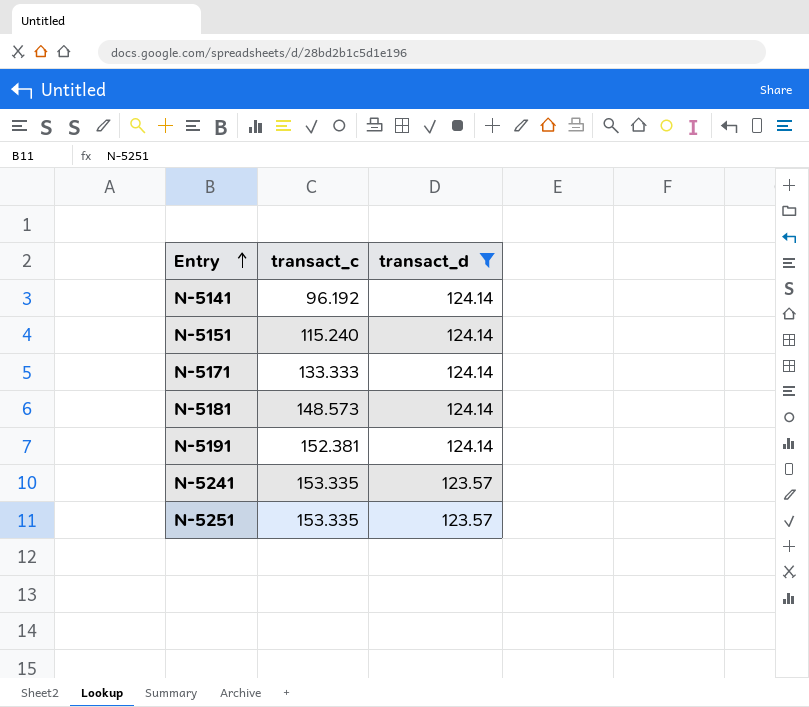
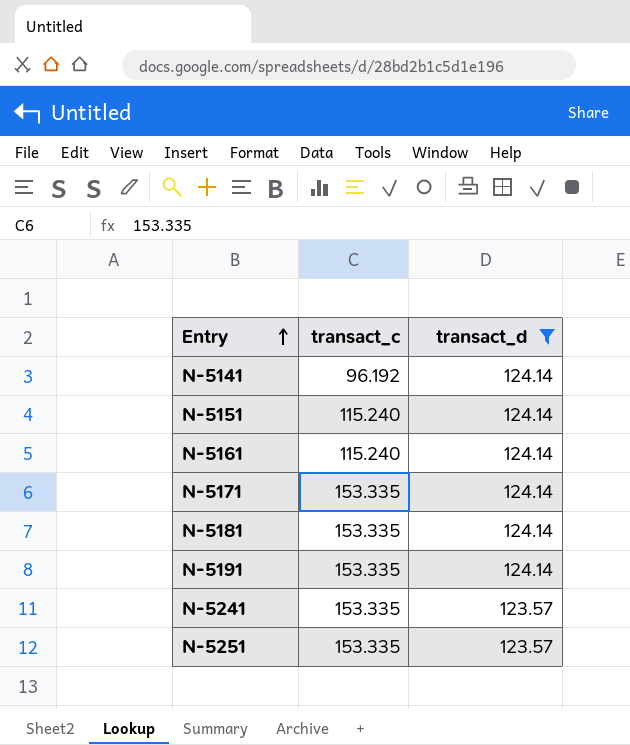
row N-5161: none -> 115.240 | 124.14
N-5171 | transact_c: 133.333 -> 153.335
N-5181 | transact_c: 148.573 -> 153.335
N-5191 | transact_c: 152.381 -> 153.335

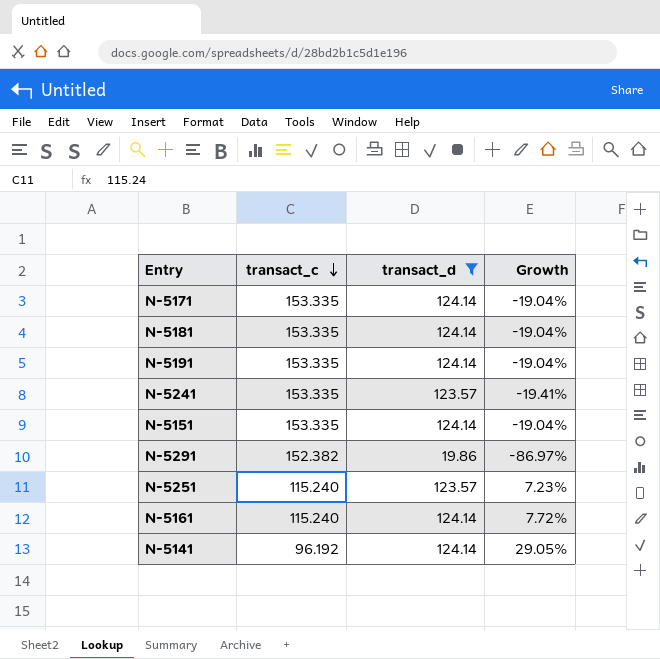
row order: Entry ascending -> transact_c descending
column Growth | formula: none -> ([transact_d] - [transact_c]) / [transact_c]
N-5151 | transact_c: 115.240 -> 153.335
row N-5291: none -> 152.382 | 19.86 | -86.97%
N-5251 | transact_c: 153.335 -> 115.240

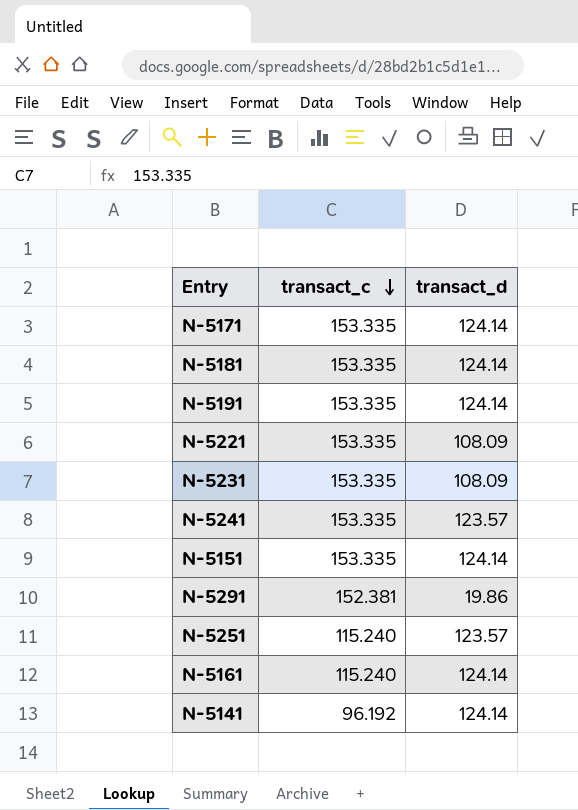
filter: transact_d != 108.09 -> none
column Growth | formula: ([transact_d] - [transact_c]) / [transact_c] -> none
N-5291 | transact_c: 152.382 -> 152.381

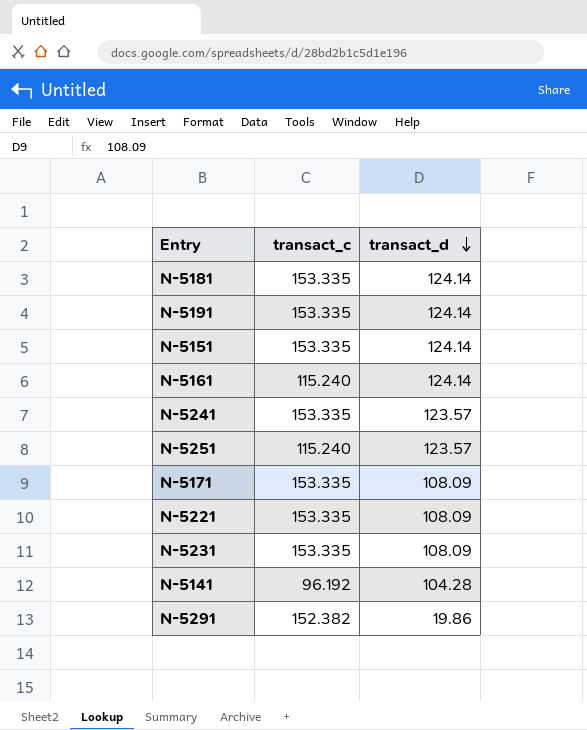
row order: transact_c descending -> transact_d descending
N-5171 | transact_d: 124.14 -> 108.09
N-5141 | transact_d: 124.14 -> 104.28
N-5291 | transact_c: 152.381 -> 152.382

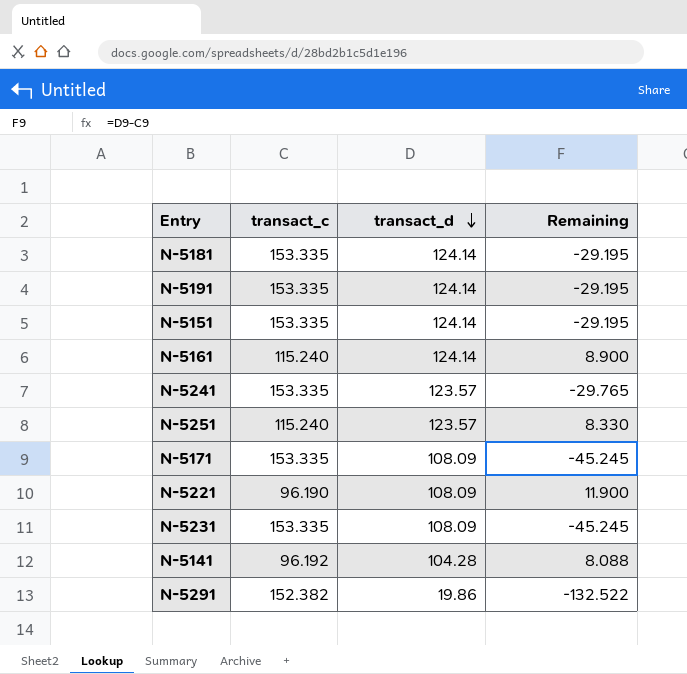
column Remaining | formula: none -> [transact_d] - [transact_c]
N-5221 | transact_c: 153.335 -> 96.190

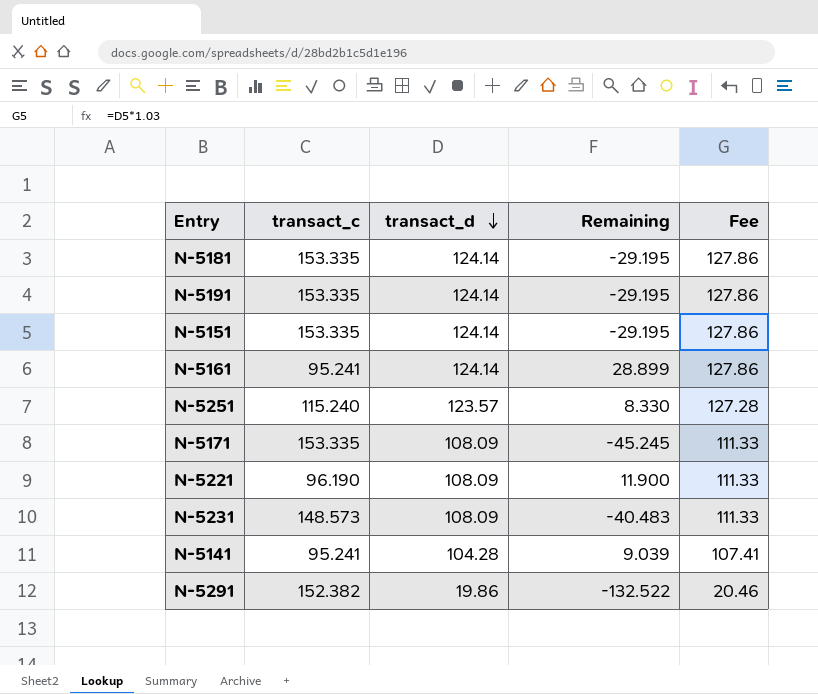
column Fee | formula: none -> [transact_d] * 1.03
row N-5241: 153.335 | 123.57 | -29.765 -> none
N-5161 | transact_c: 115.240 -> 95.241
N-5161 | Remaining: 8.900 -> 28.899
N-5231 | transact_c: 153.335 -> 148.573
N-5231 | Remaining: -45.245 -> -40.483
N-5141 | transact_c: 96.192 -> 95.241
N-5141 | Remaining: 8.088 -> 9.039

